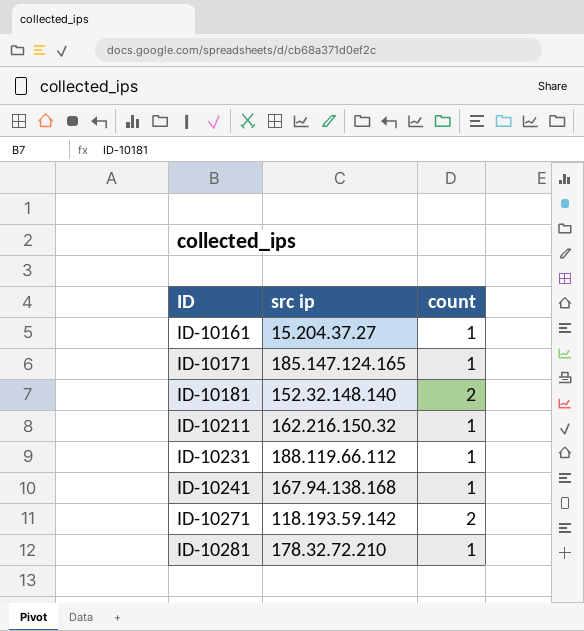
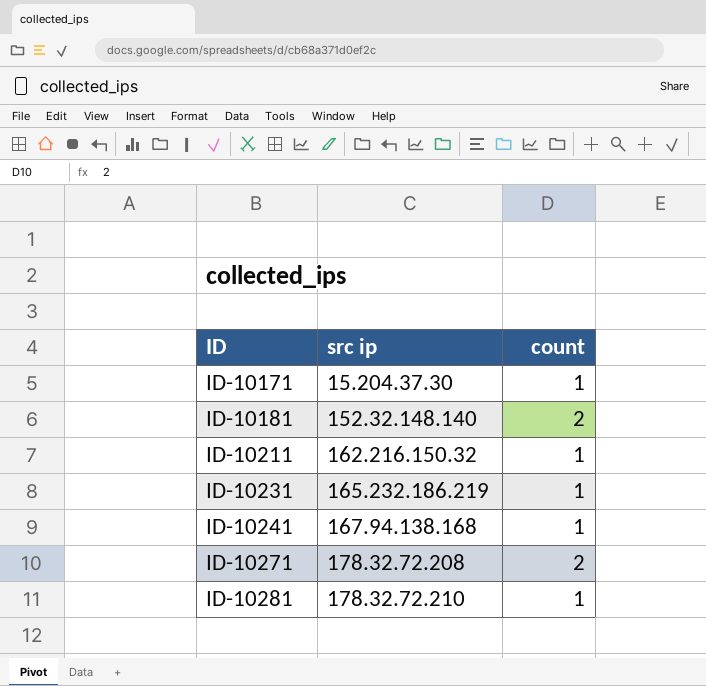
row ID-10161: 15.204.37.27 | 1 -> none
ID-10171 | src ip: 185.147.124.165 -> 15.204.37.30
ID-10231 | src ip: 188.119.66.112 -> 165.232.186.219
ID-10271 | src ip: 118.193.59.142 -> 178.32.72.208

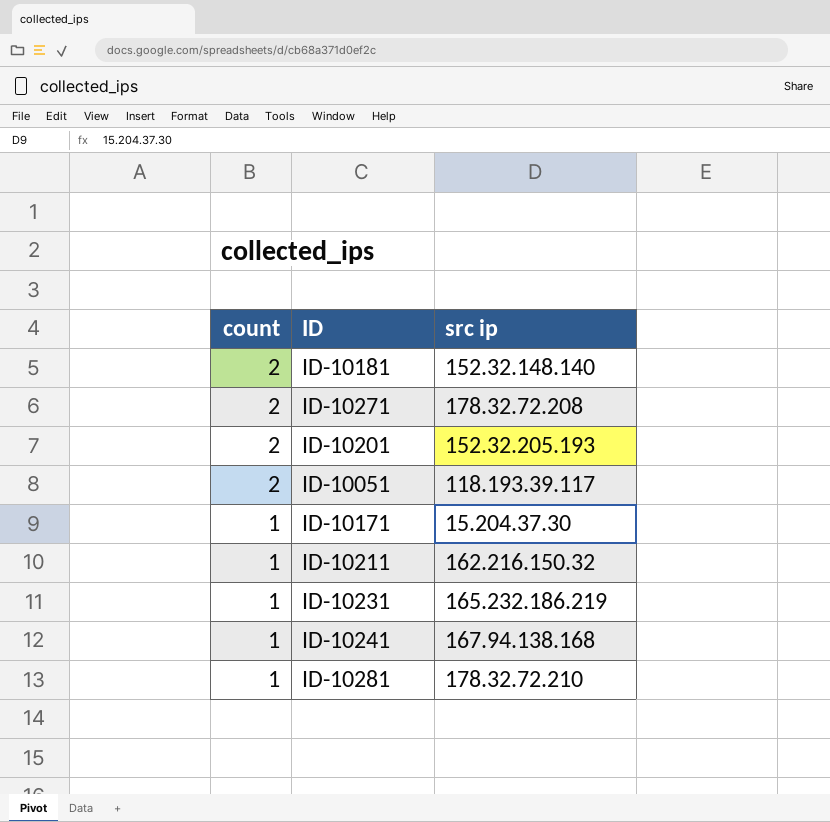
row order: ID ascending -> count descending
column count | position: 3 -> 1
row ID-10201: none -> 2 | 152.32.205.193
row ID-10051: none -> 2 | 118.193.39.117

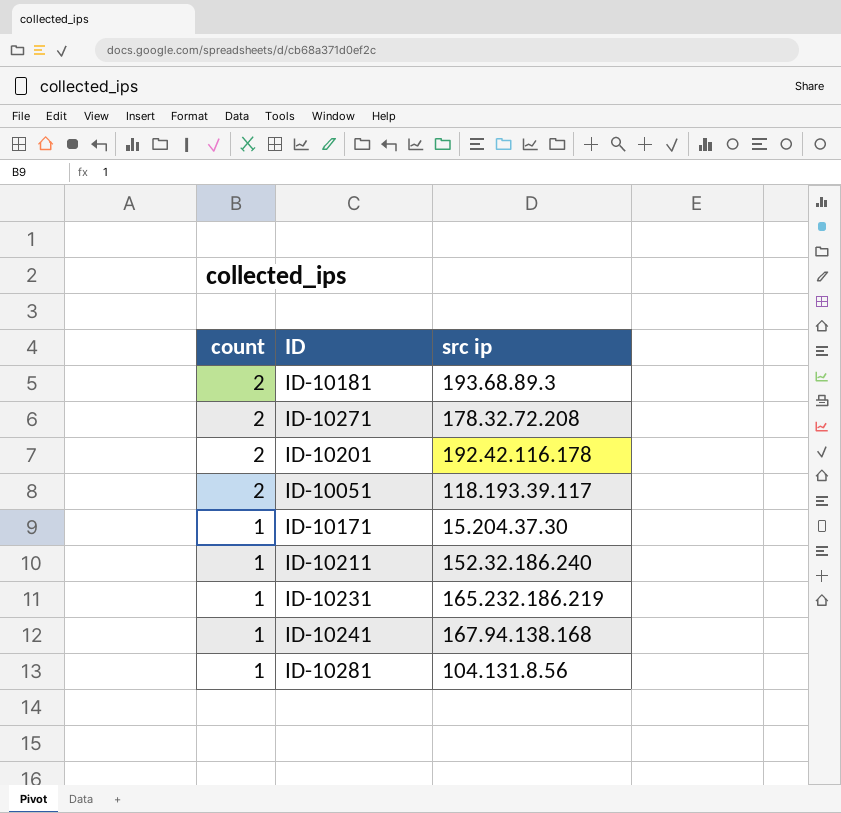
ID-10181 | src ip: 152.32.148.140 -> 193.68.89.3
ID-10201 | src ip: 152.32.205.193 -> 192.42.116.178
ID-10211 | src ip: 162.216.150.32 -> 152.32.186.240
ID-10281 | src ip: 178.32.72.210 -> 104.131.8.56

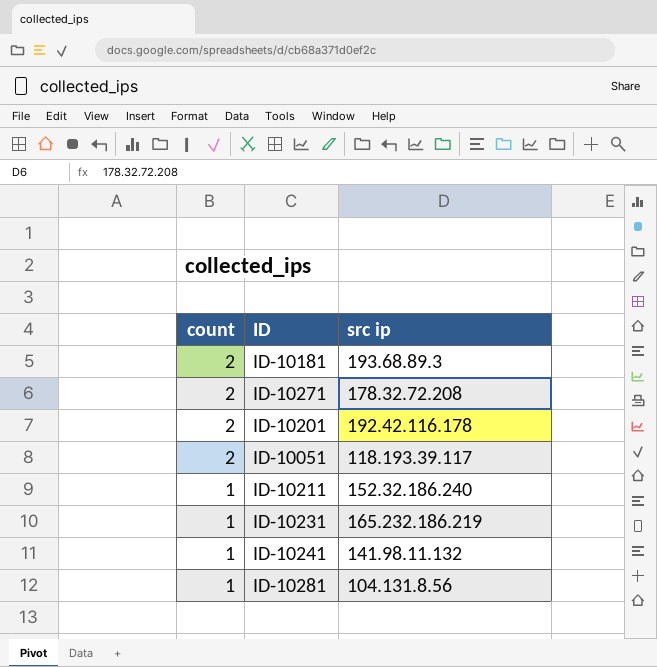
row ID-10171: 1 | 15.204.37.30 -> none
ID-10241 | src ip: 167.94.138.168 -> 141.98.11.132

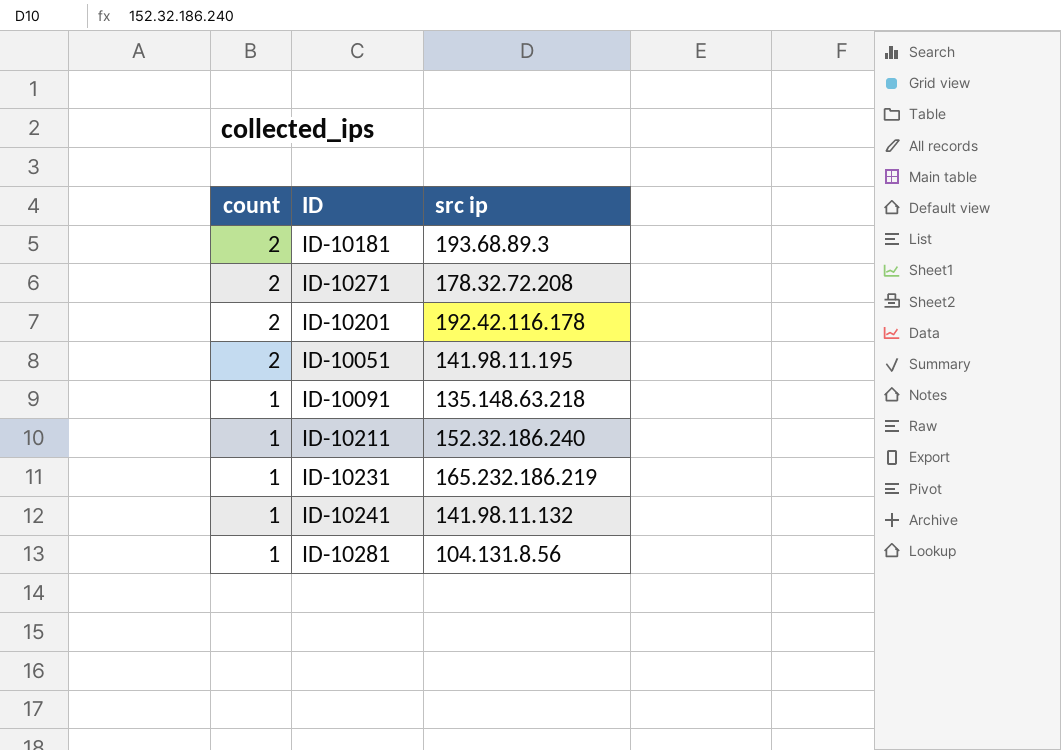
ID-10051 | src ip: 118.193.39.117 -> 141.98.11.195
row ID-10091: none -> 1 | 135.148.63.218

